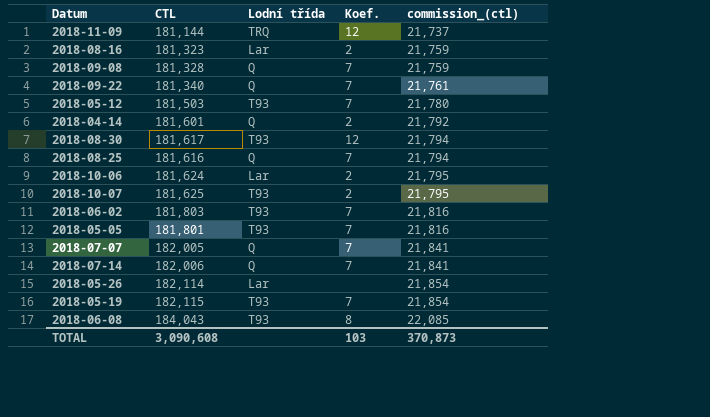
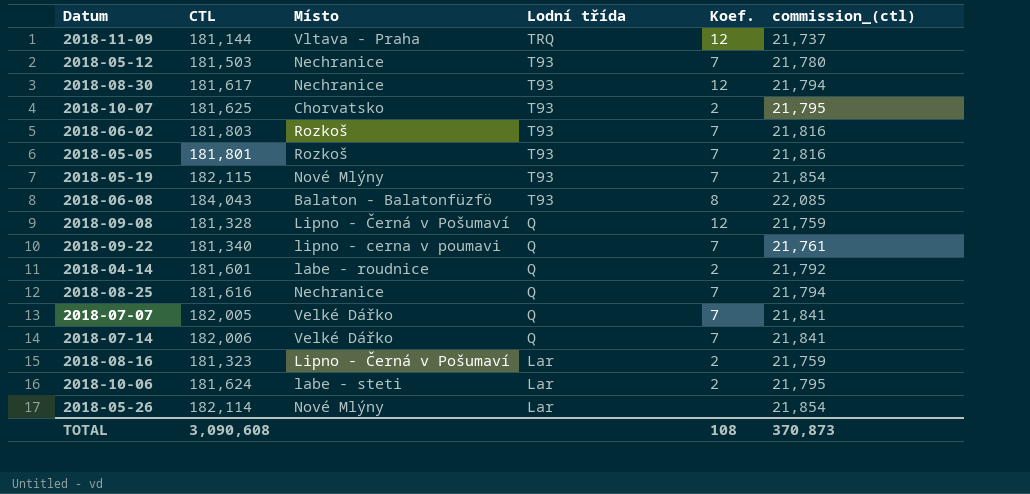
row order: commission_(ctl) ascending -> Lodní třída descending
column Místo | position: none -> 3
2018-09-08 | Koef.: 7 -> 12
TOTAL | Koef.: 103 -> 108

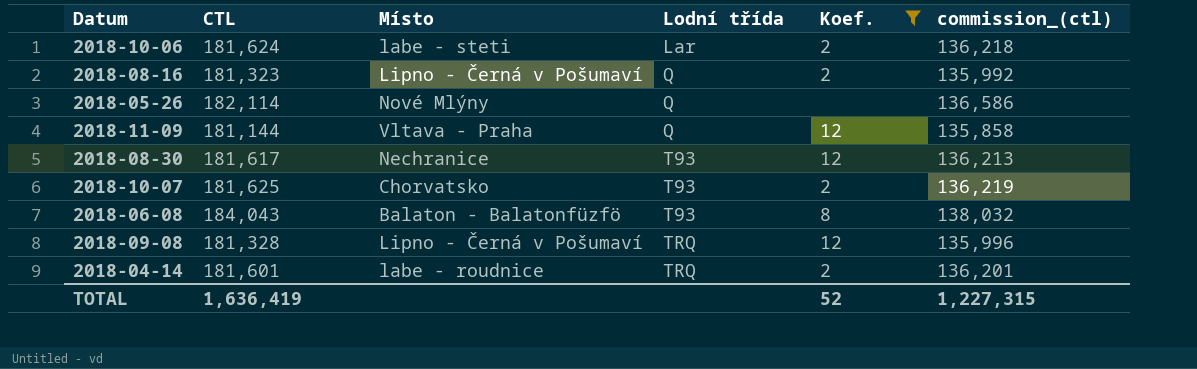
filter: none -> Koef. != 7
row order: Lodní třída descending -> Lodní třída ascending
column commission_(ctl) | formula: [CTL] * 0.12 -> [CTL] * 0.75
2018-08-16 | Lodní třída: Lar -> Q
2018-05-26 | Lodní třída: Lar -> Q
2018-11-09 | Lodní třída: TRQ -> Q
2018-09-08 | Lodní třída: Q -> TRQ
2018-04-14 | Lodní třída: Q -> TRQ
TOTAL | CTL: 3,090,608 -> 1,636,419
TOTAL | Koef.: 108 -> 52
TOTAL | commission_(ctl): 370,873 -> 1,227,315

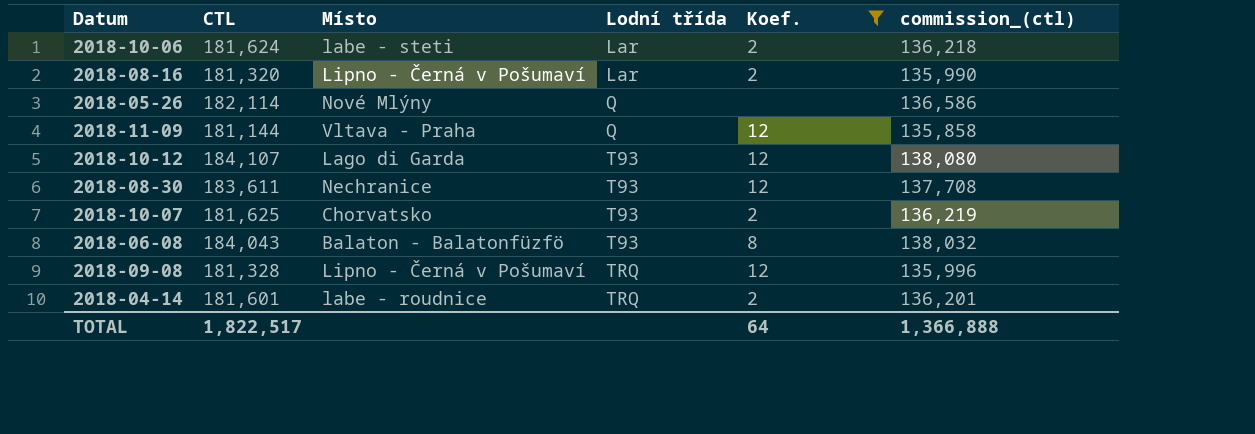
2018-08-16 | CTL: 181,323 -> 181,320
2018-08-16 | Lodní třída: Q -> Lar
2018-08-16 | commission_(ctl): 135,992 -> 135,990
row 2018-10-12: none -> 184,107 | Lago di Garda | T93 | 12 | 138,080
2018-08-30 | CTL: 181,617 -> 183,611
2018-08-30 | commission_(ctl): 136,213 -> 137,708
TOTAL | CTL: 1,636,419 -> 1,822,517
TOTAL | Koef.: 52 -> 64
TOTAL | commission_(ctl): 1,227,315 -> 1,366,888

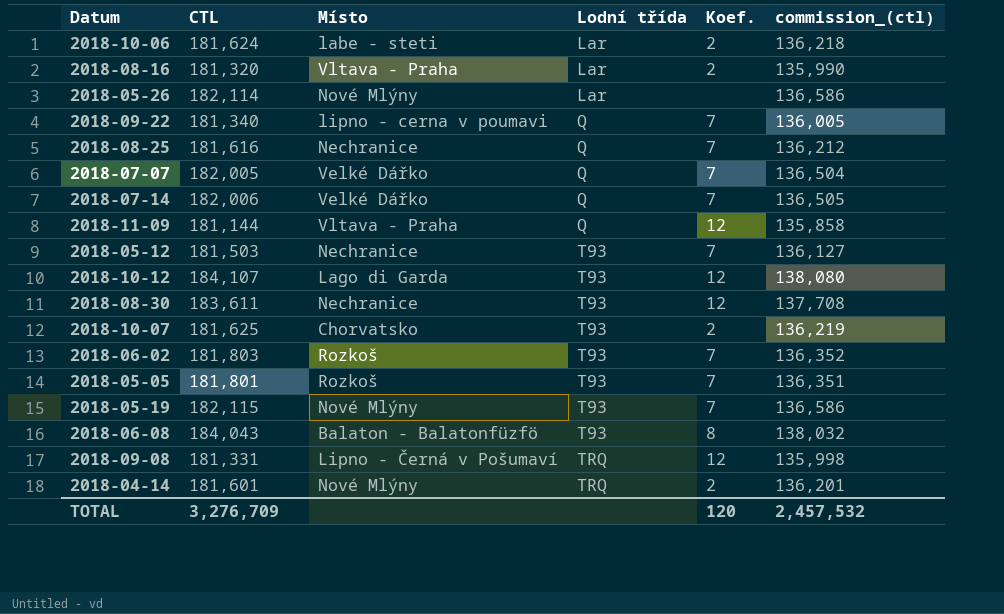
filter: Koef. != 7 -> none
2018-08-16 | Místo: Lipno - Černá v Pošumaví -> Vltava - Praha
2018-05-26 | Lodní třída: Q -> Lar
2018-09-08 | CTL: 181,328 -> 181,331
2018-09-08 | commission_(ctl): 135,996 -> 135,998
2018-04-14 | Místo: labe - roudnice -> Nové Mlýny
TOTAL | CTL: 1,822,517 -> 3,276,709
TOTAL | Koef.: 64 -> 120
TOTAL | commission_(ctl): 1,366,888 -> 2,457,532

